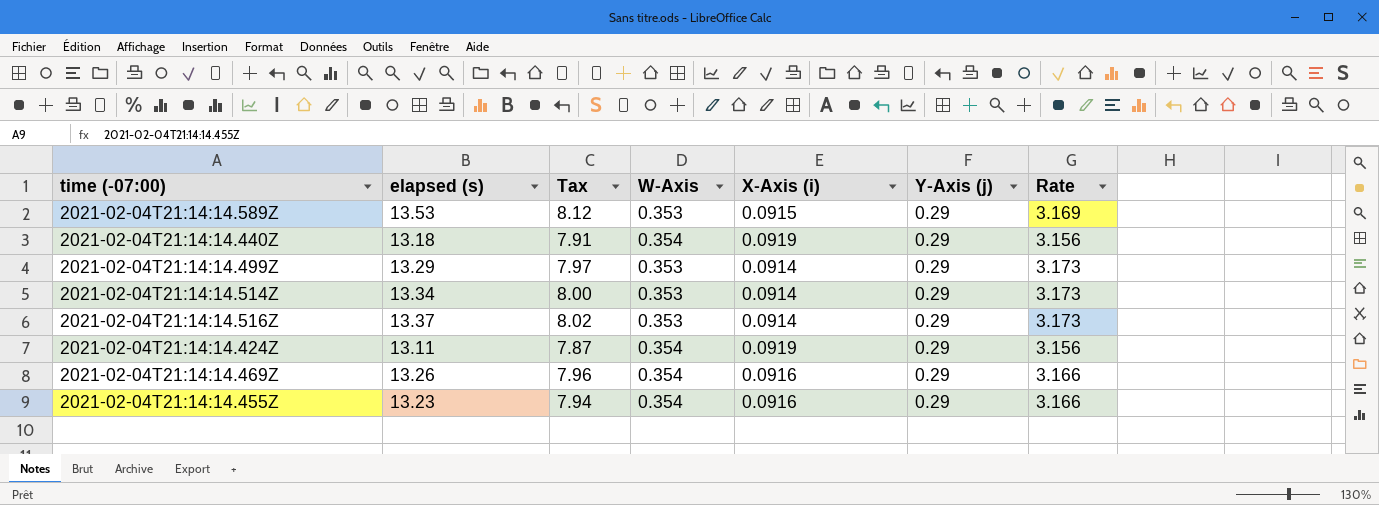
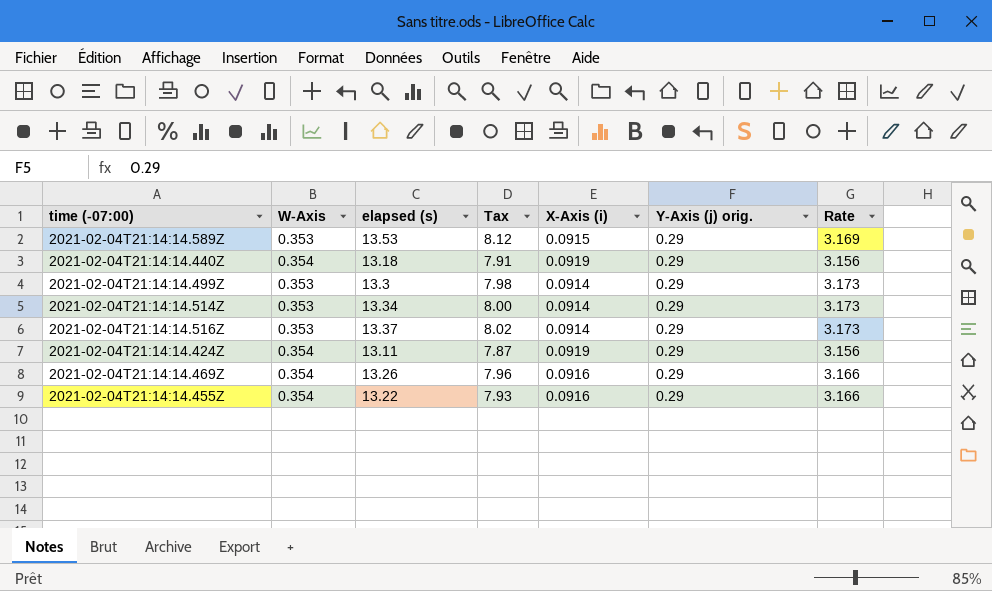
column W-Axis | position: 4 -> 2
column name: Y-Axis (j) -> Y-Axis (j) orig.
2021-02-04T21:14:14.499Z | elapsed (s): 13.29 -> 13.3
2021-02-04T21:14:14.499Z | Tax: 7.97 -> 7.98
2021-02-04T21:14:14.455Z | elapsed (s): 13.23 -> 13.22
2021-02-04T21:14:14.455Z | Tax: 7.94 -> 7.93

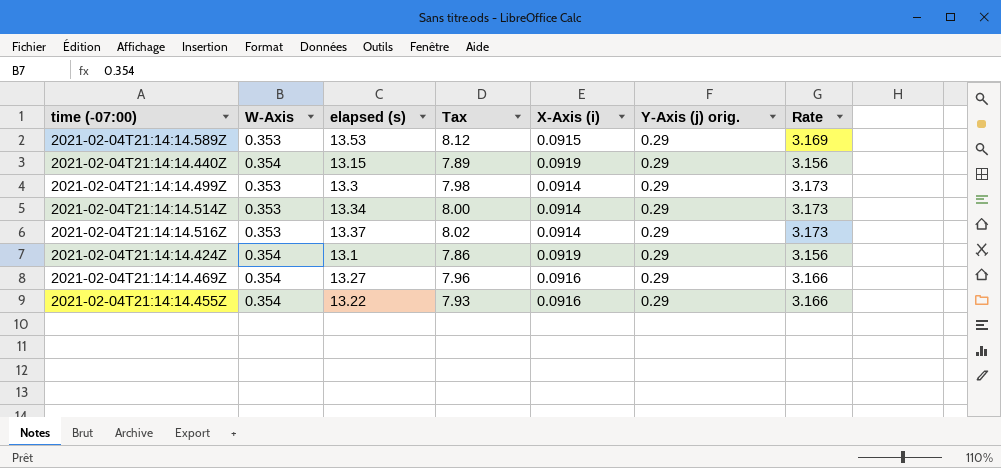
2021-02-04T21:14:14.440Z | elapsed (s): 13.18 -> 13.15
2021-02-04T21:14:14.440Z | Tax: 7.91 -> 7.89
2021-02-04T21:14:14.424Z | elapsed (s): 13.11 -> 13.1
2021-02-04T21:14:14.424Z | Tax: 7.87 -> 7.86
2021-02-04T21:14:14.469Z | elapsed (s): 13.26 -> 13.27

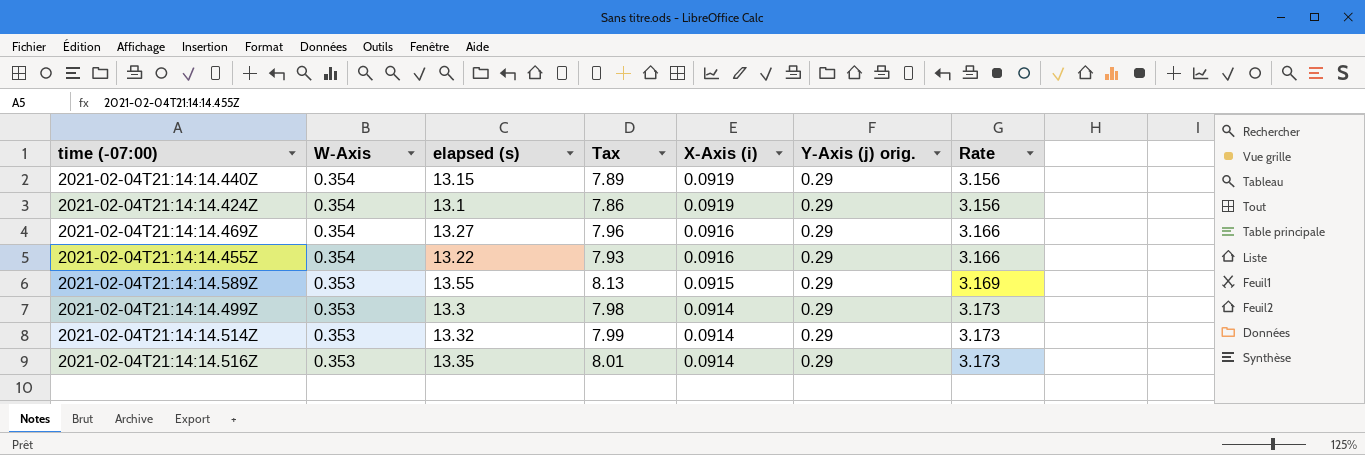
row order: none -> W-Axis descending
2021-02-04T21:14:14.589Z | elapsed (s): 13.53 -> 13.55
2021-02-04T21:14:14.589Z | Tax: 8.12 -> 8.13
2021-02-04T21:14:14.514Z | elapsed (s): 13.34 -> 13.32
2021-02-04T21:14:14.514Z | Tax: 8.00 -> 7.99
2021-02-04T21:14:14.516Z | elapsed (s): 13.37 -> 13.35
2021-02-04T21:14:14.516Z | Tax: 8.02 -> 8.01

